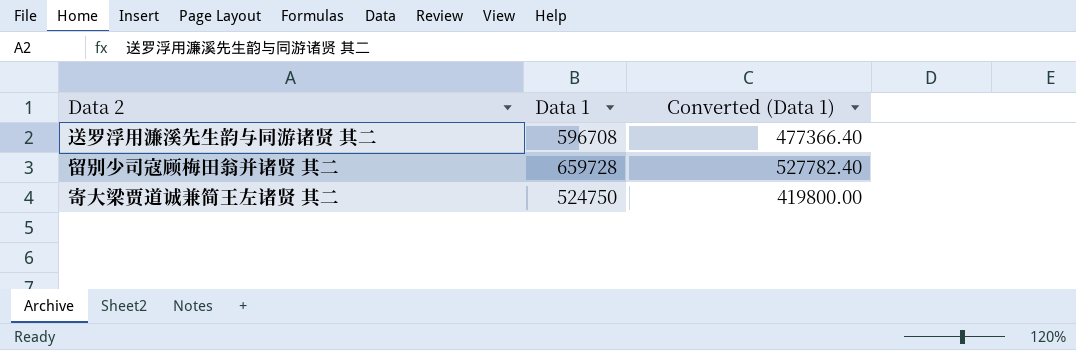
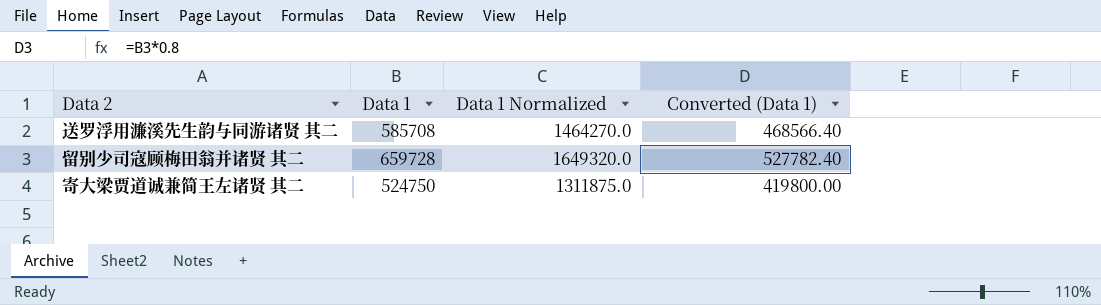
column Data 1 Normalized | formula: none -> [Data 1] * 2.5
送罗浮用濂溪先生韵与同游诸贤 其二 | Data 1: 596708 -> 585708
送罗浮用濂溪先生韵与同游诸贤 其二 | Converted (Data 1): 477366.40 -> 468566.40

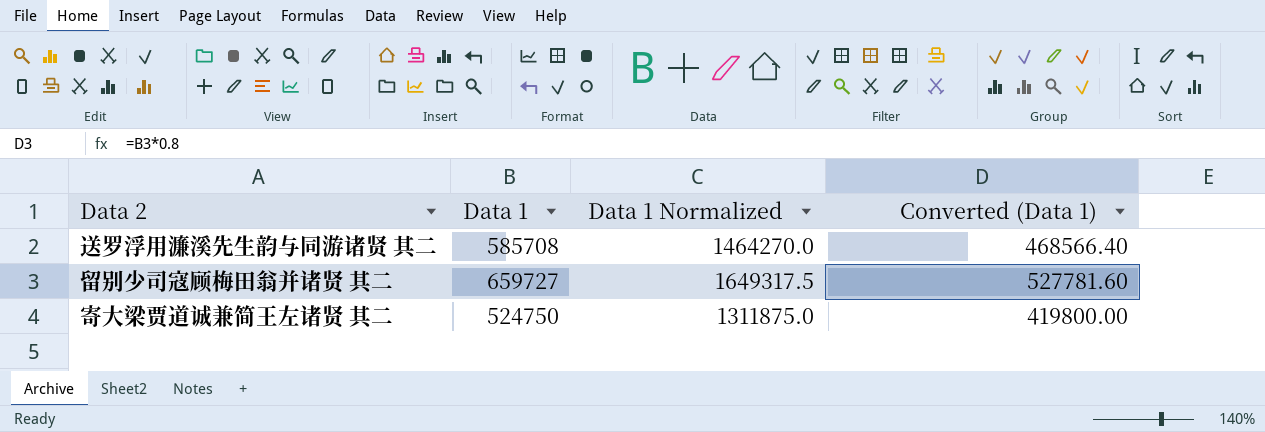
留别少司寇顾梅田翁并诸贤 其二 | Data 1: 659728 -> 659727
留别少司寇顾梅田翁并诸贤 其二 | Data 1 Normalized: 1649320.0 -> 1649317.5
留别少司寇顾梅田翁并诸贤 其二 | Converted (Data 1): 527782.40 -> 527781.60

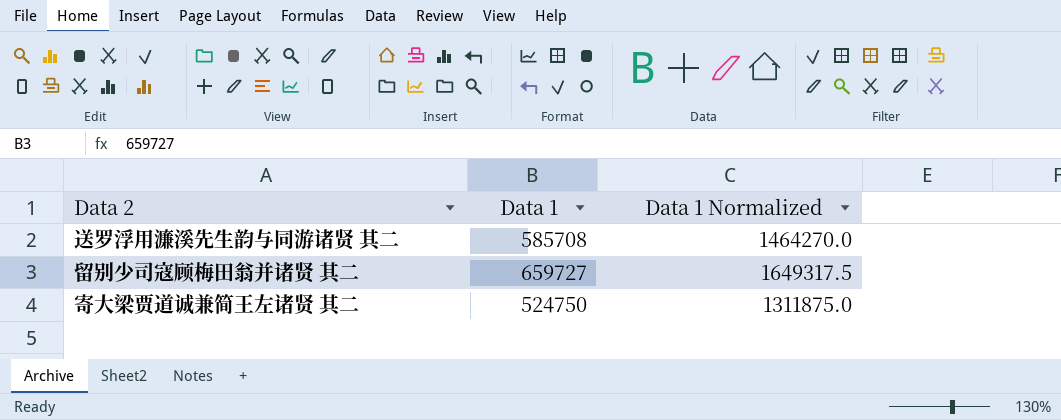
column Converted (Data 1) | formula: [Data 1] * 0.8 -> none

